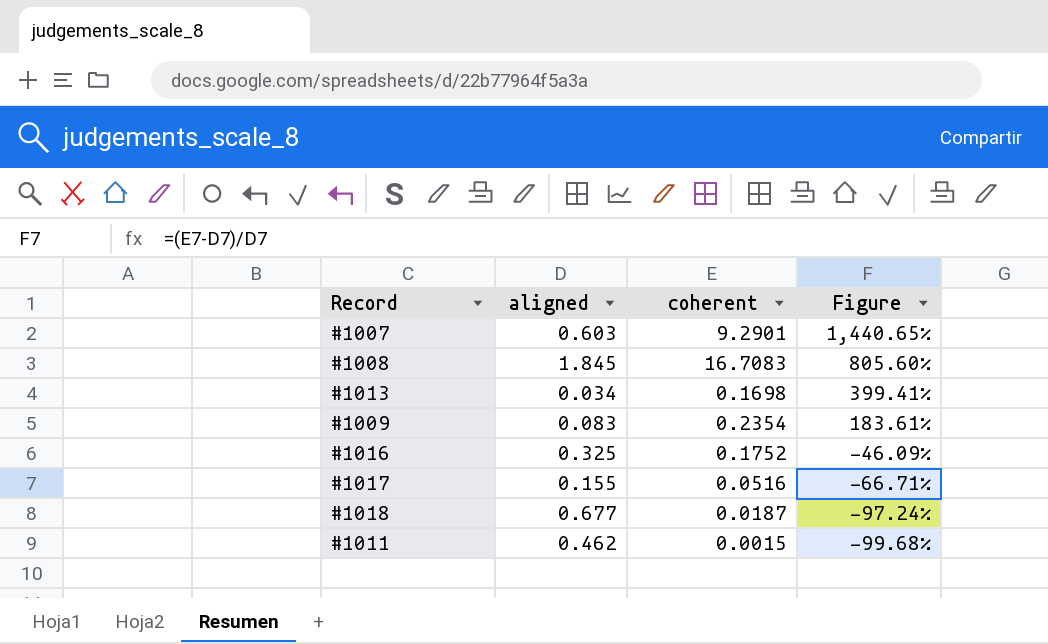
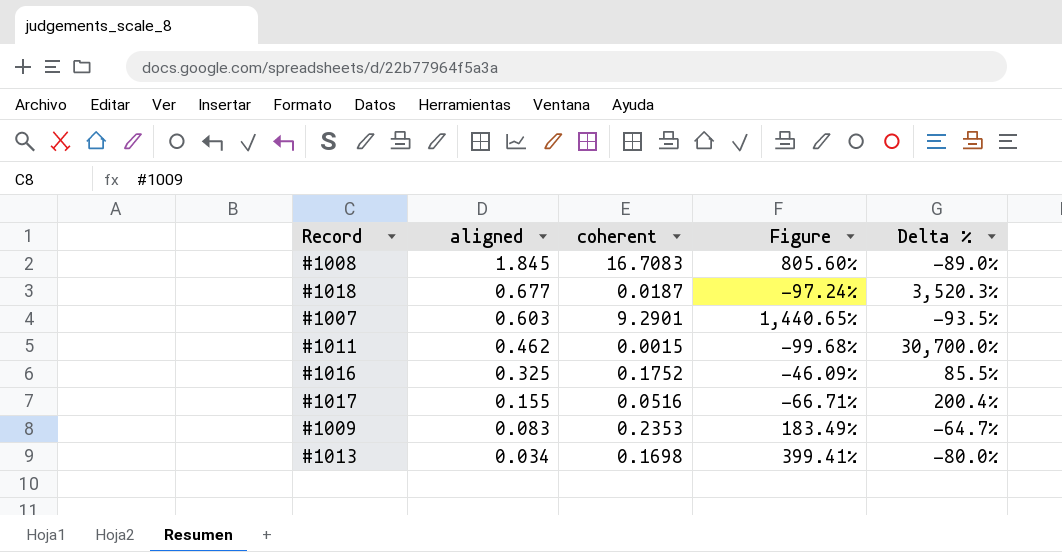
row order: Figure descending -> aligned descending
column Delta % | formula: none -> ([aligned] - [coherent]) / [coherent]
#1009 | coherent: 0.2354 -> 0.2353
#1009 | Figure: 183.61% -> 183.49%

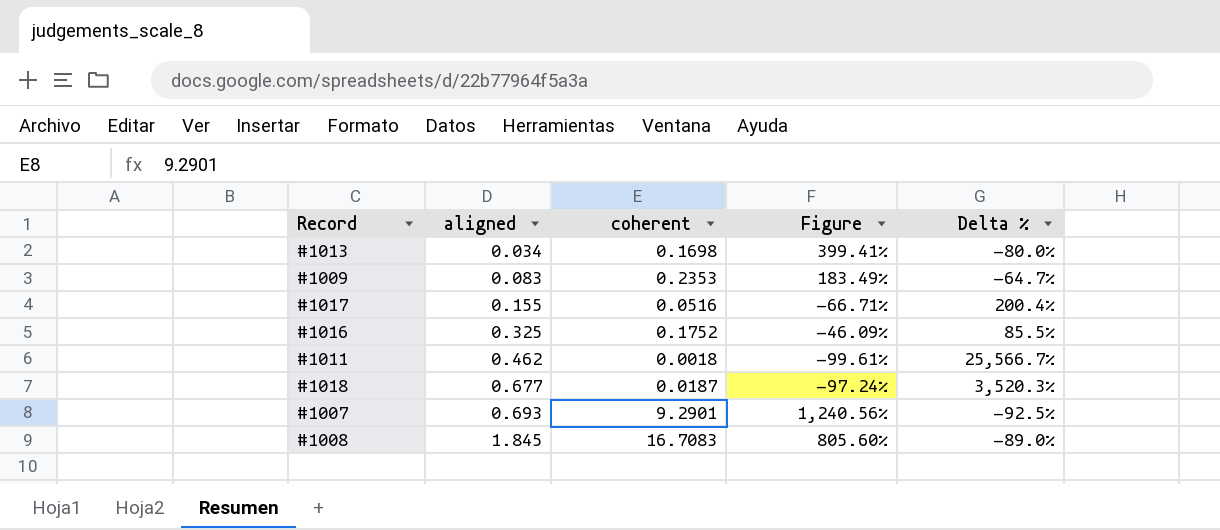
row order: aligned descending -> aligned ascending
#1011 | coherent: 0.0015 -> 0.0018
#1011 | Figure: -99.68% -> -99.61%
#1011 | Delta %: 30,700.0% -> 25,566.7%
#1007 | aligned: 0.603 -> 0.693
#1007 | Figure: 1,440.65% -> 1,240.56%
#1007 | Delta %: -93.5% -> -92.5%

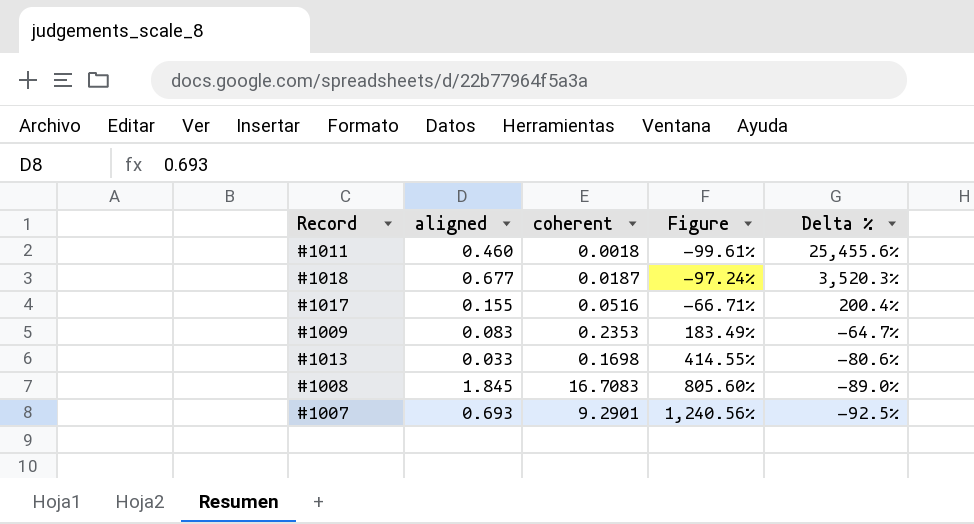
row order: aligned ascending -> Figure ascending
row #1016: 0.325 | 0.1752 | -46.09% | 85.5% -> none
#1011 | aligned: 0.462 -> 0.460
#1011 | Delta %: 25,566.7% -> 25,455.6%
#1013 | aligned: 0.034 -> 0.033
#1013 | Figure: 399.41% -> 414.55%
#1013 | Delta %: -80.0% -> -80.6%

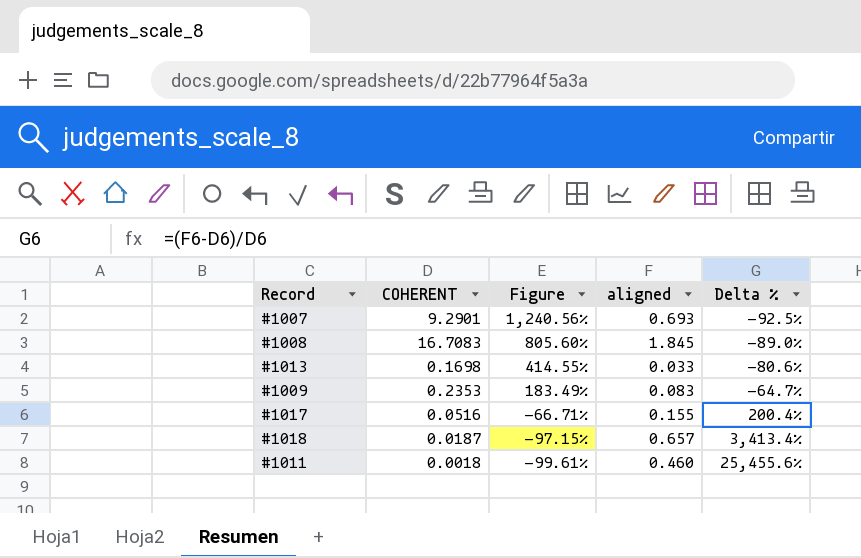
row order: Figure ascending -> Figure descending
column name: coherent -> COHERENT
column aligned | position: 2 -> 4
#1018 | Figure: -97.24% -> -97.15%
#1018 | aligned: 0.677 -> 0.657
#1018 | Delta %: 3,520.3% -> 3,413.4%

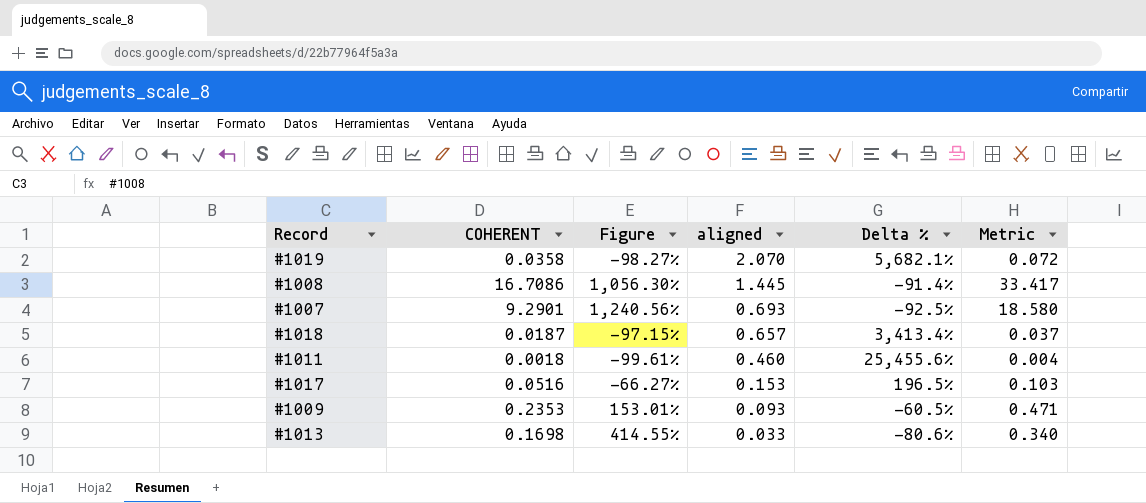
row order: Figure descending -> aligned descending
column Metric | formula: none -> [COHERENT] * 2
row #1019: none -> 0.0358 | -98.27% | 2.070 | 5,682.1% | 0.072
#1008 | COHERENT: 16.7083 -> 16.7086
#1008 | Figure: 805.60% -> 1,056.30%
#1008 | aligned: 1.845 -> 1.445
#1008 | Delta %: -89.0% -> -91.4%
#1017 | Figure: -66.71% -> -66.27%
#1017 | aligned: 0.155 -> 0.153
#1017 | Delta %: 200.4% -> 196.5%
#1009 | Figure: 183.49% -> 153.01%
#1009 | aligned: 0.083 -> 0.093
#1009 | Delta %: -64.7% -> -60.5%

